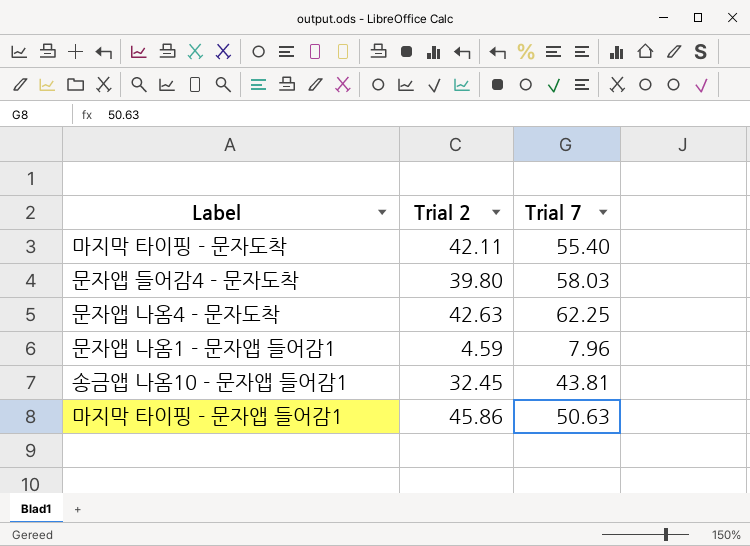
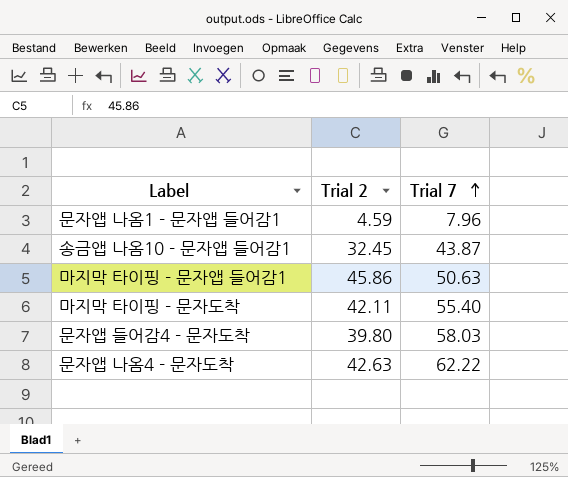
row order: none -> Trial 7 ascending
송금앱 나옴10 - 문자앱 들어감1 | Trial 7: 43.81 -> 43.87
문자앱 나옴4 - 문자도착 | Trial 7: 62.25 -> 62.22

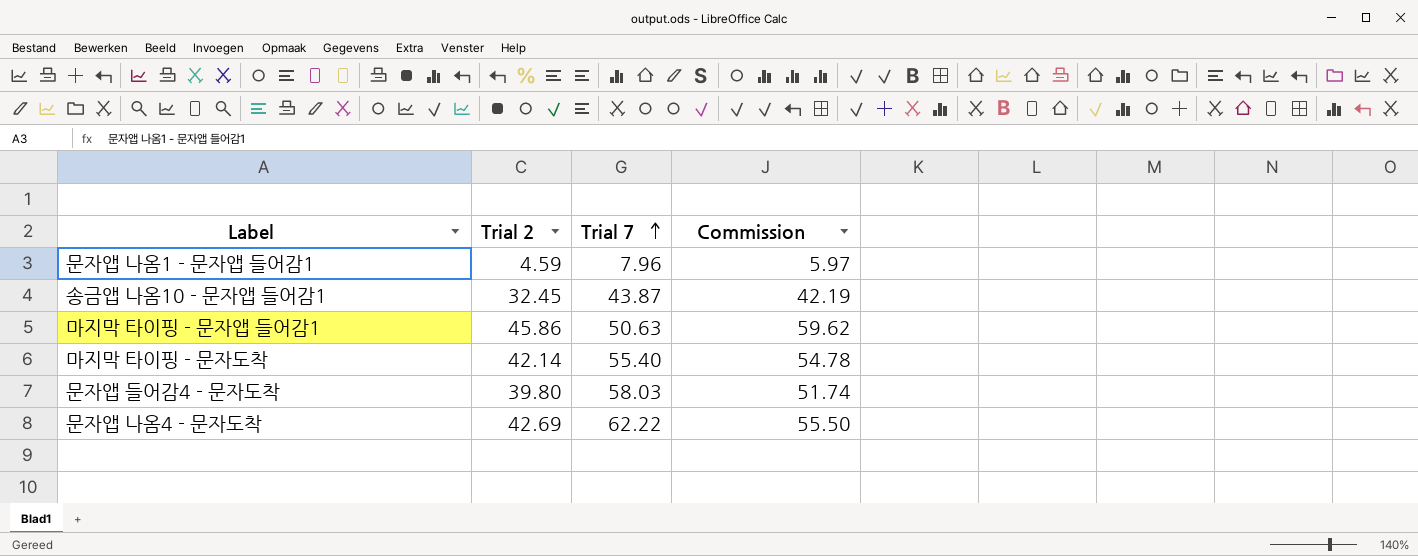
column Commission | formula: none -> [Trial 2] * 1.3
마지막 타이핑 - 문자도착 | Trial 2: 42.11 -> 42.14
문자앱 나옴4 - 문자도착 | Trial 2: 42.63 -> 42.69

